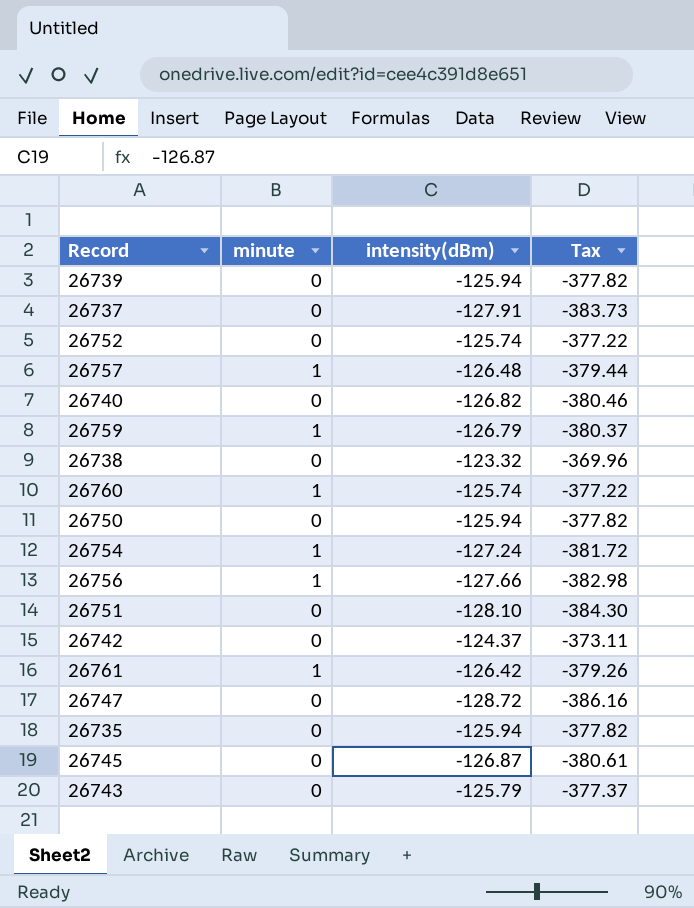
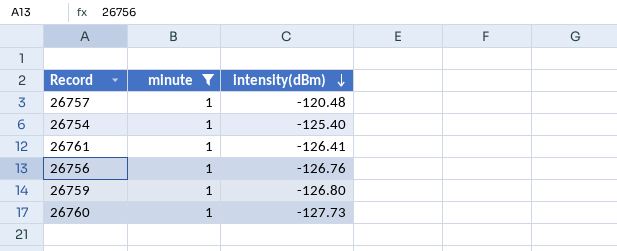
filter: none -> minute = 1
row order: none -> intensity(dBm) descending
column Tax | formula: [intensity(dBm)] * 3 -> none
26757 | intensity(dBm): -126.48 -> -120.48
26754 | intensity(dBm): -127.24 -> -125.40
26761 | intensity(dBm): -126.42 -> -126.41
26756 | intensity(dBm): -127.66 -> -126.76
26759 | intensity(dBm): -126.79 -> -126.80
26760 | intensity(dBm): -125.74 -> -127.73

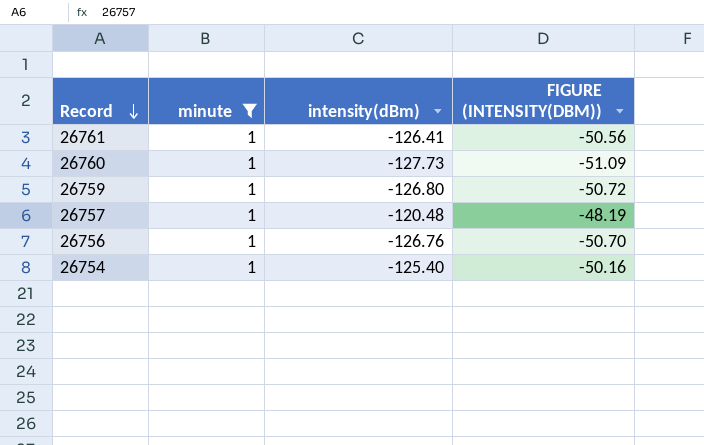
row order: intensity(dBm) descending -> Record descending
column FIGURE (INTENSITY(DBM)) | formula: none -> [intensity(dBm)] * 0.4

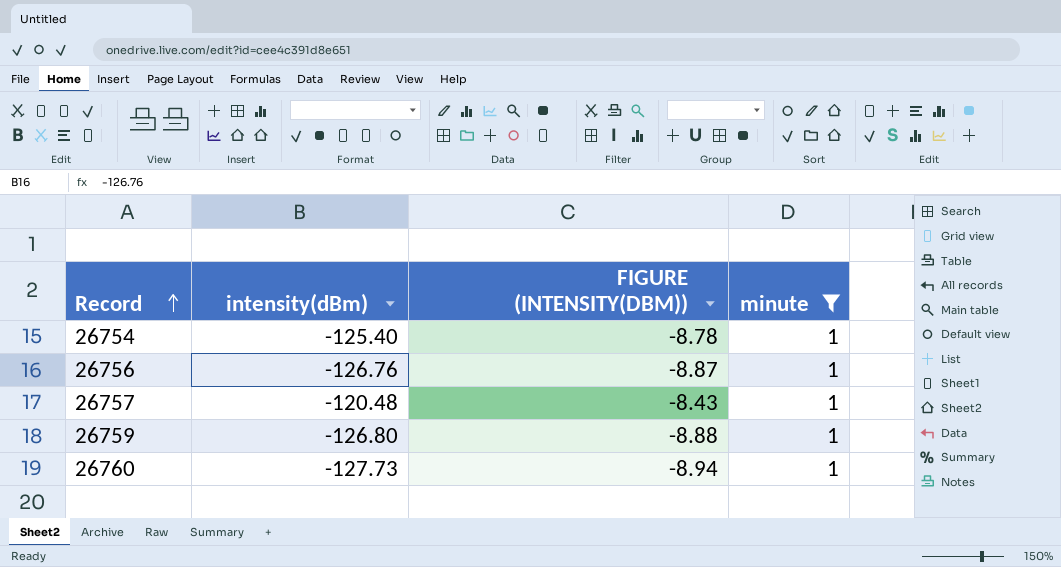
row order: Record descending -> Record ascending
column FIGURE (INTENSITY(DBM)) | formula: [intensity(dBm)] * 0.4 -> [intensity(dBm)] * 0.07
column minute | position: 2 -> 4
row 26761: 1 | -126.41 | -50.56 -> none

